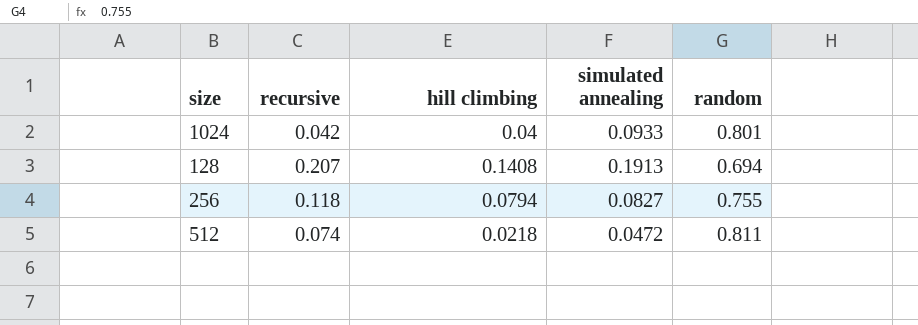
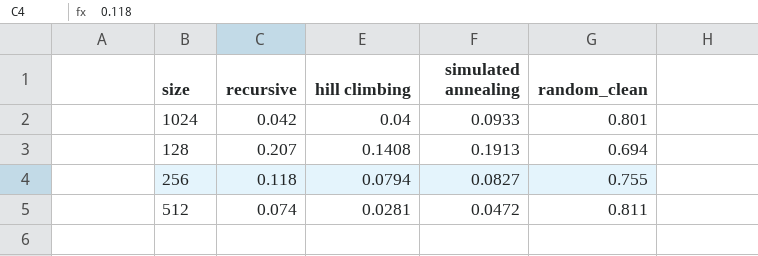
column name: random -> random_clean
512 | hill climbing: 0.0218 -> 0.0281

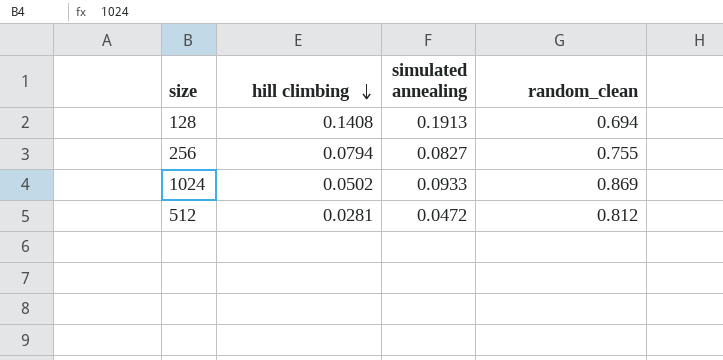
row order: none -> hill climbing descending
column recursive | position: 2 -> none
1024 | hill climbing: 0.04 -> 0.0502
1024 | random_clean: 0.801 -> 0.869
512 | random_clean: 0.811 -> 0.812

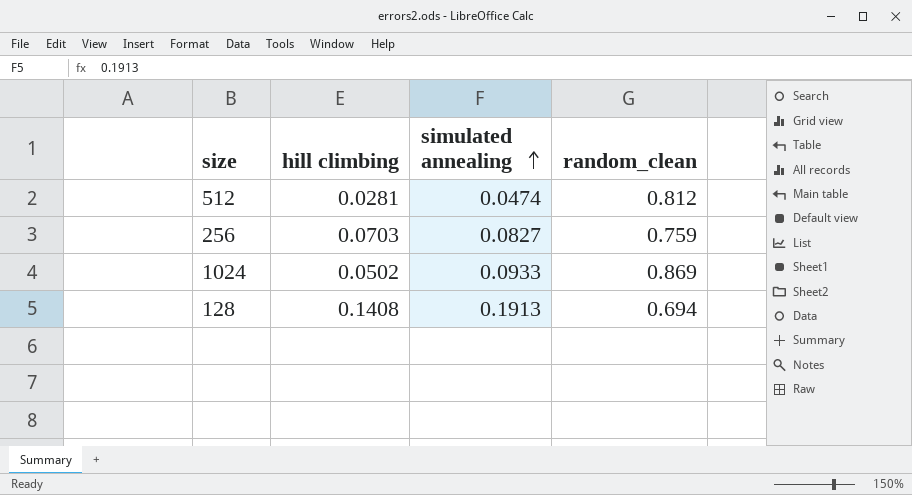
row order: hill climbing descending -> simulated annealing ascending
512 | simulated annealing: 0.0472 -> 0.0474
256 | hill climbing: 0.0794 -> 0.0703
256 | random_clean: 0.755 -> 0.759

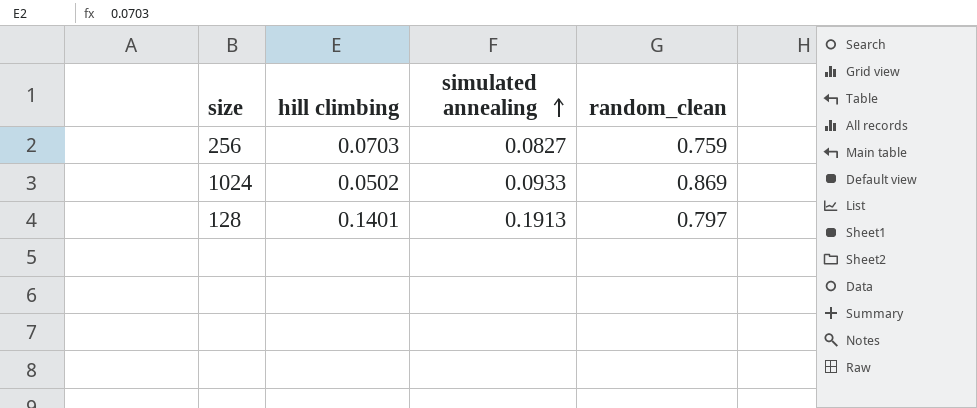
row 512: 0.0281 | 0.0474 | 0.812 -> none
128 | hill climbing: 0.1408 -> 0.1401
128 | random_clean: 0.694 -> 0.797

